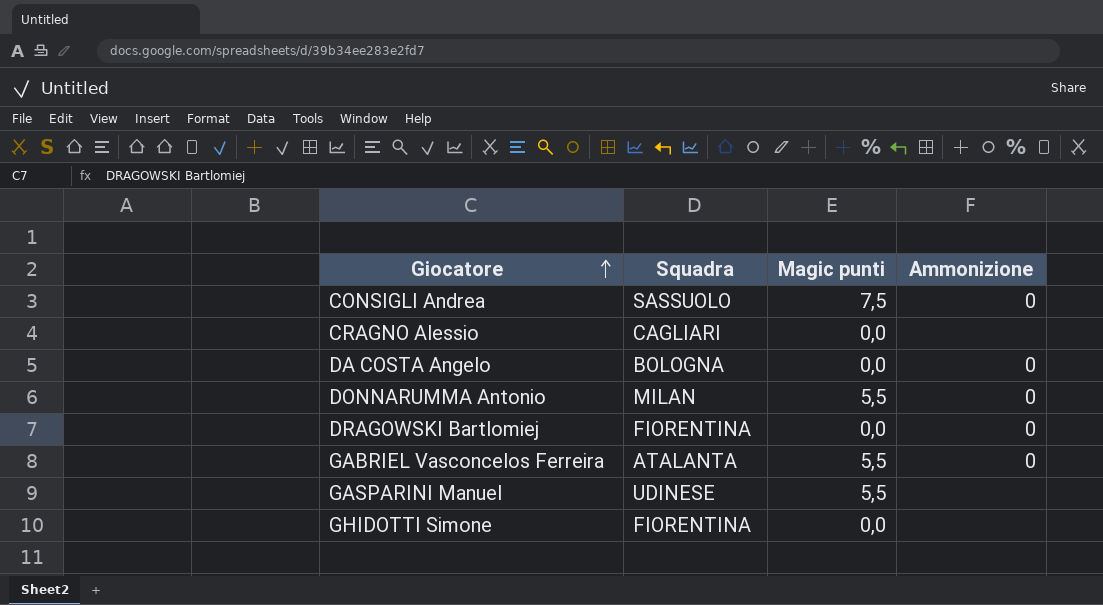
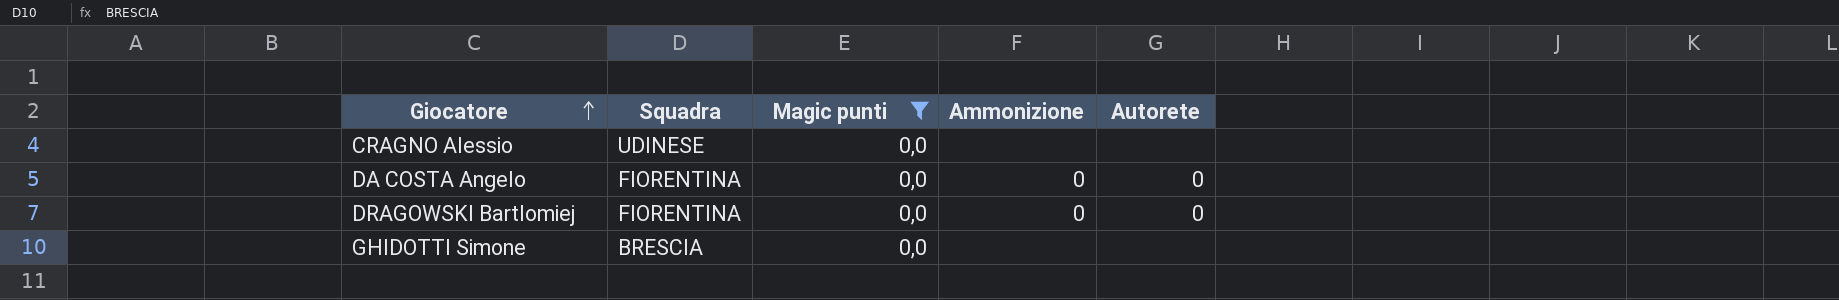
filter: none -> Magic punti = 0,0
column Autorete | position: none -> 5
CRAGNO Alessio | Squadra: CAGLIARI -> UDINESE
DA COSTA Angelo | Squadra: BOLOGNA -> FIORENTINA
GHIDOTTI Simone | Squadra: FIORENTINA -> BRESCIA

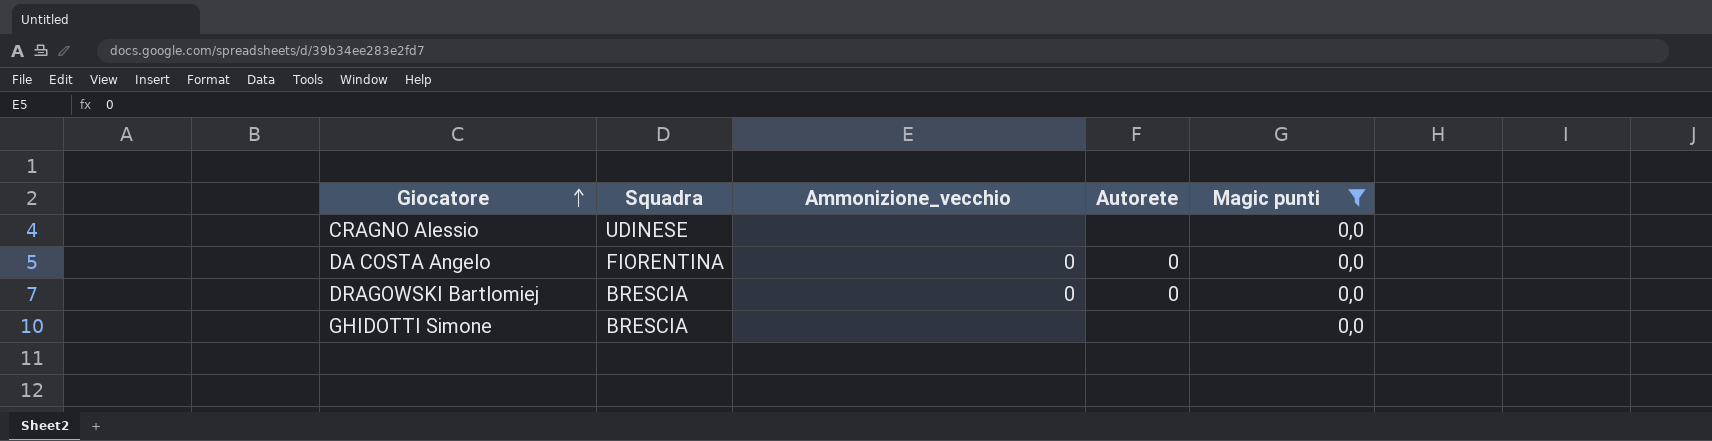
column name: Ammonizione -> Ammonizione_vecchio
column Magic punti | position: 3 -> 5
DRAGOWSKI Bartlomiej | Squadra: FIORENTINA -> BRESCIA

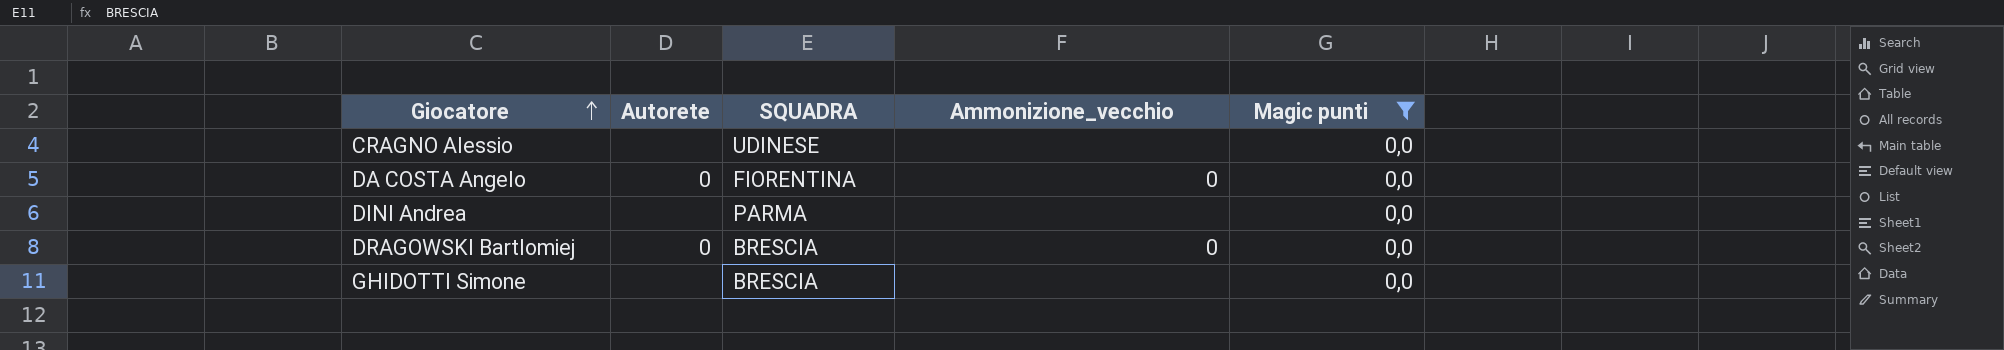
column Autorete | position: 4 -> 2
column name: Squadra -> SQUADRA
row DINI Andrea: none -> none | PARMA | none | 0,0

